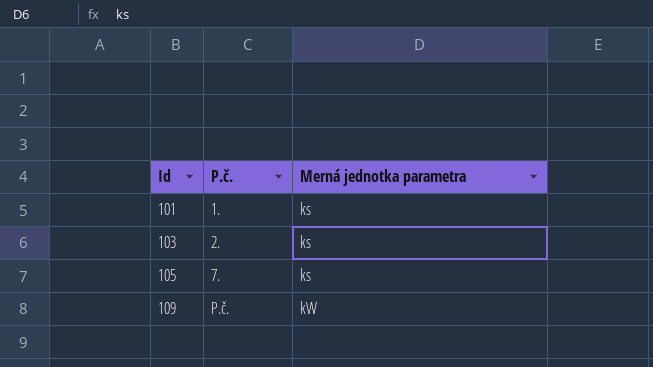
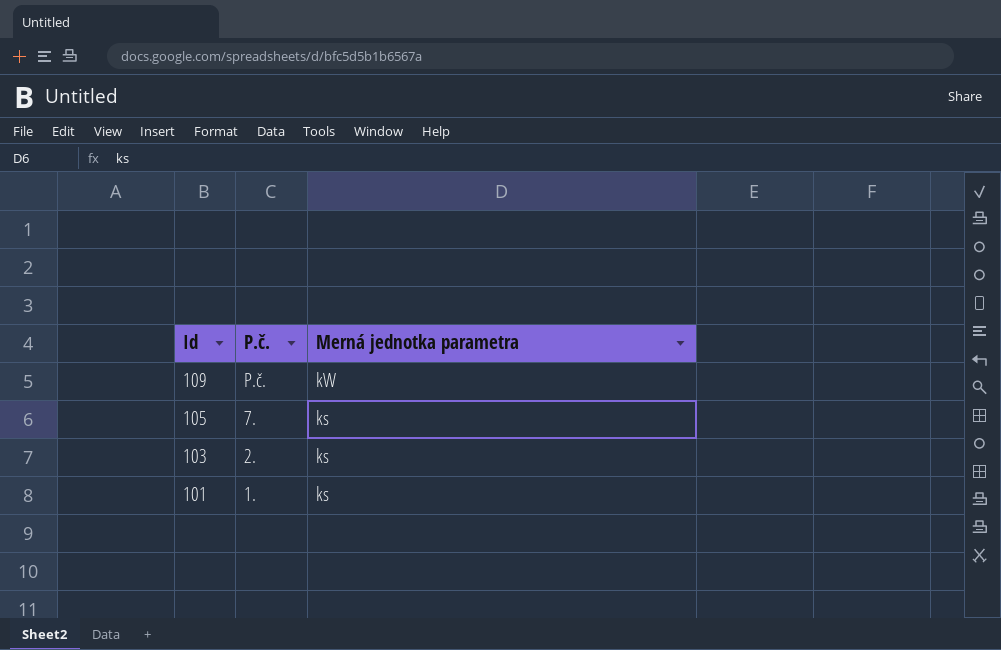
row order: Id ascending -> Id descending

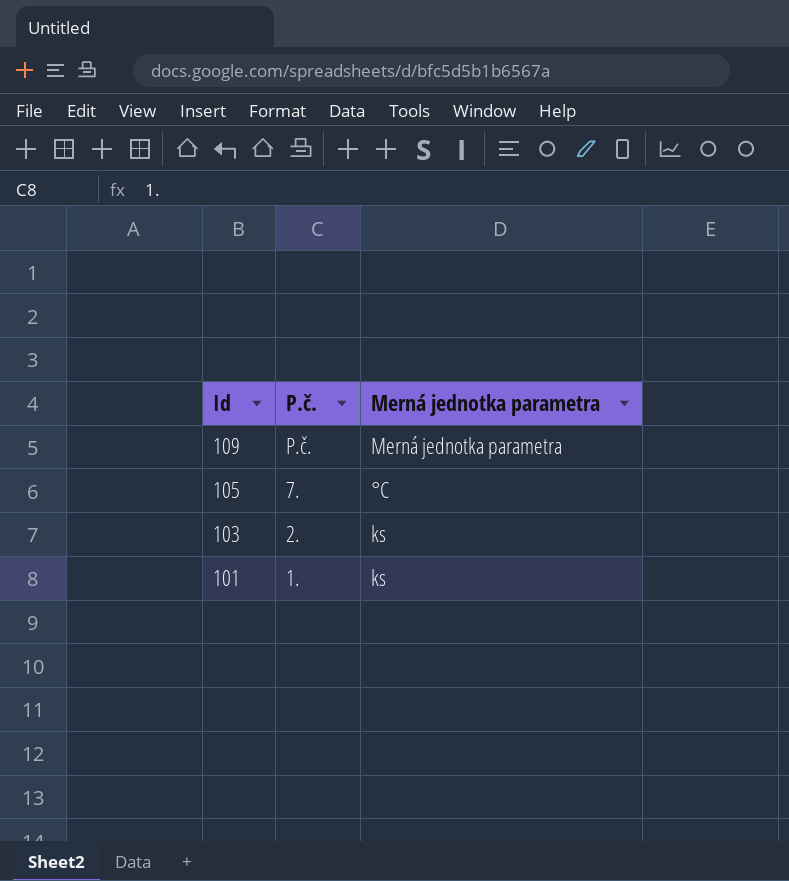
109 | Merná jednotka parametra: kW -> Merná jednotka parametra
105 | Merná jednotka parametra: ks -> °C

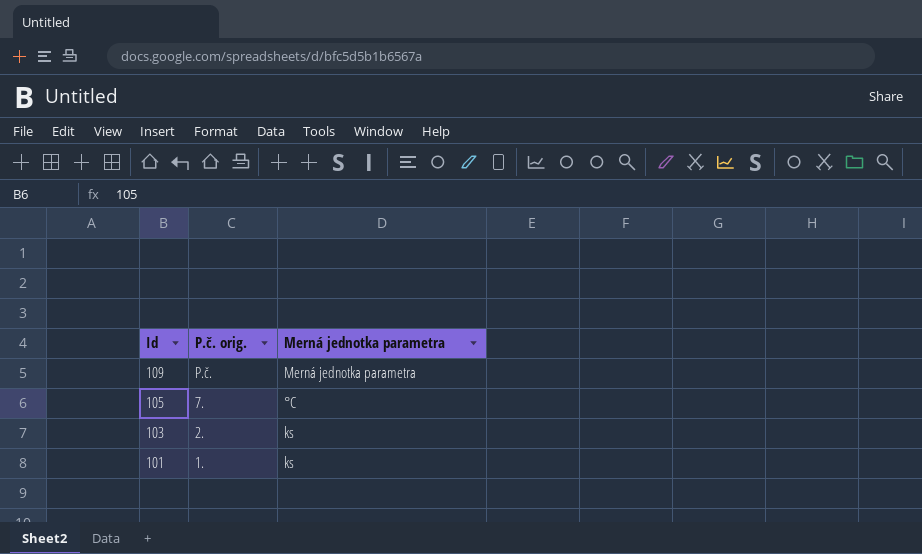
column name: P.č. -> P.č. orig.

